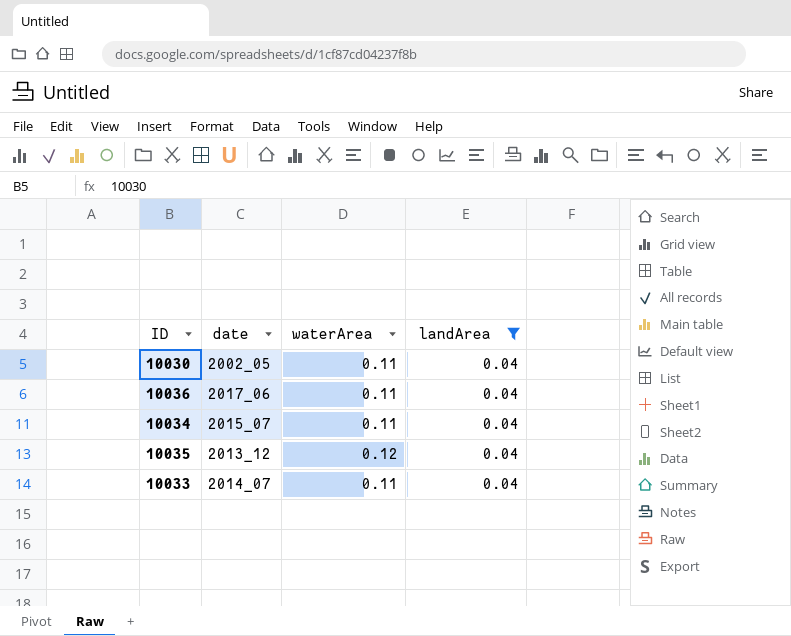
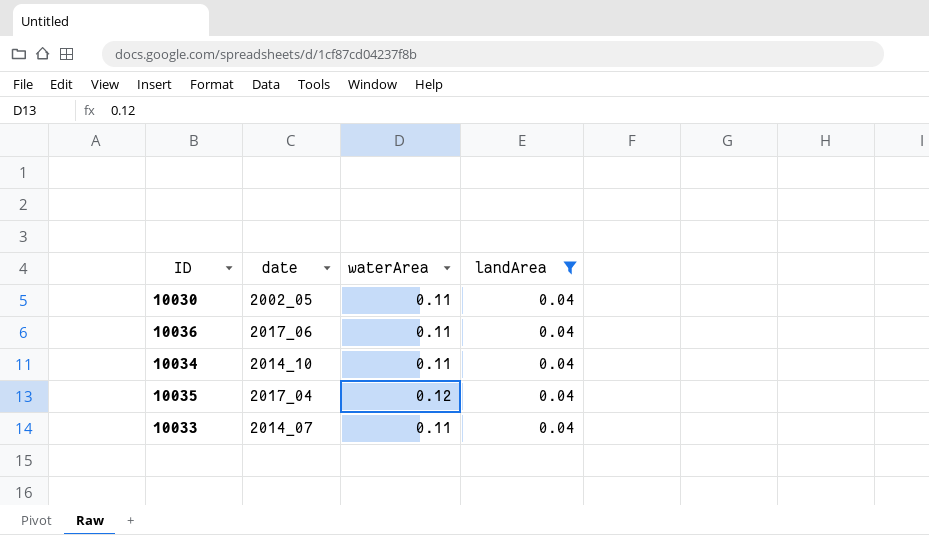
10034 | date: 2015_07 -> 2014_10
10035 | date: 2013_12 -> 2017_04

